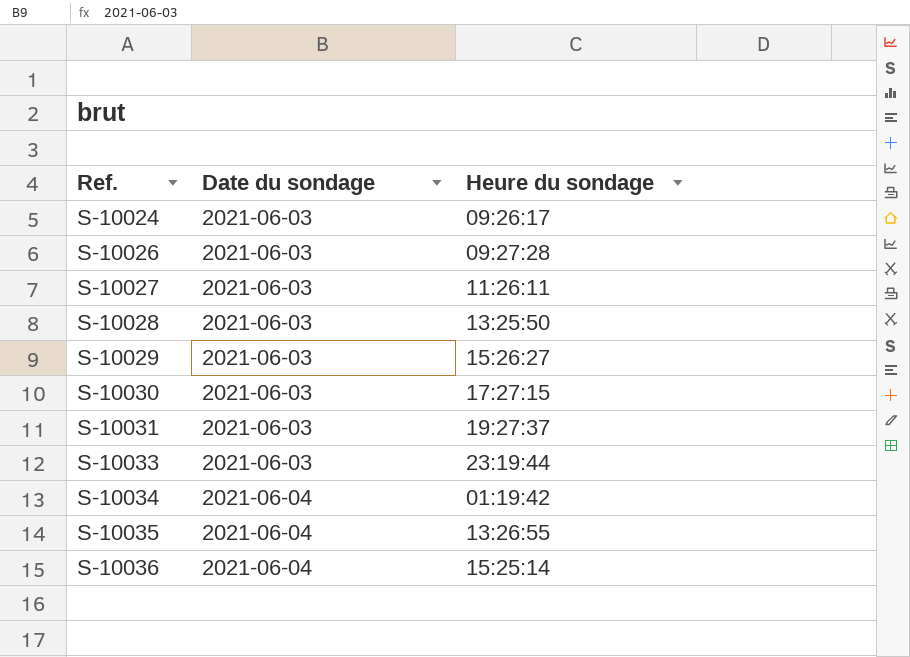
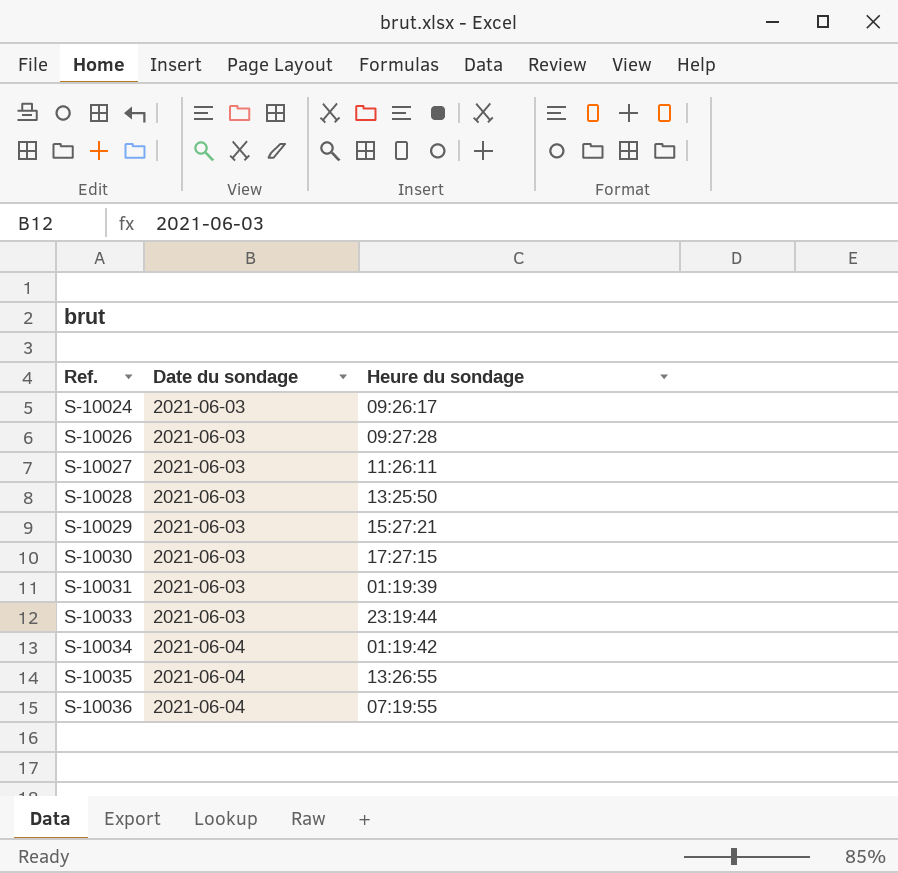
S-10029 | Heure du sondage: 15:26:27 -> 15:27:21
S-10031 | Heure du sondage: 19:27:37 -> 01:19:39
S-10036 | Heure du sondage: 15:25:14 -> 07:19:55

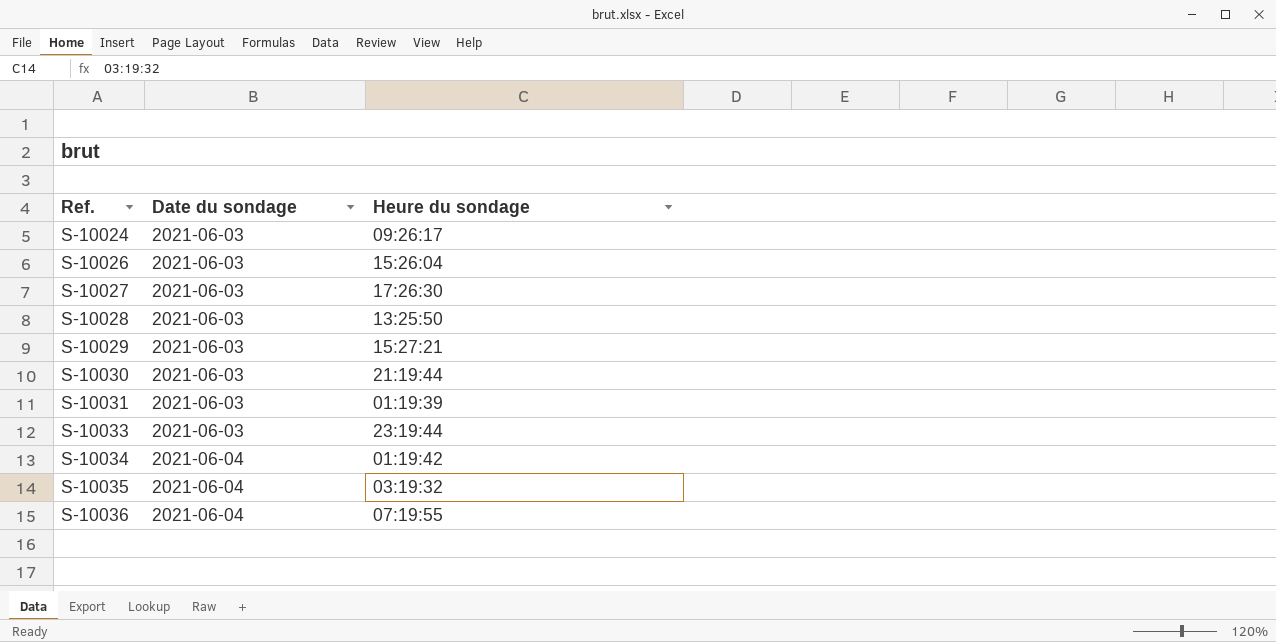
S-10026 | Heure du sondage: 09:27:28 -> 15:26:04
S-10027 | Heure du sondage: 11:26:11 -> 17:26:30
S-10030 | Heure du sondage: 17:27:15 -> 21:19:44
S-10035 | Heure du sondage: 13:26:55 -> 03:19:32

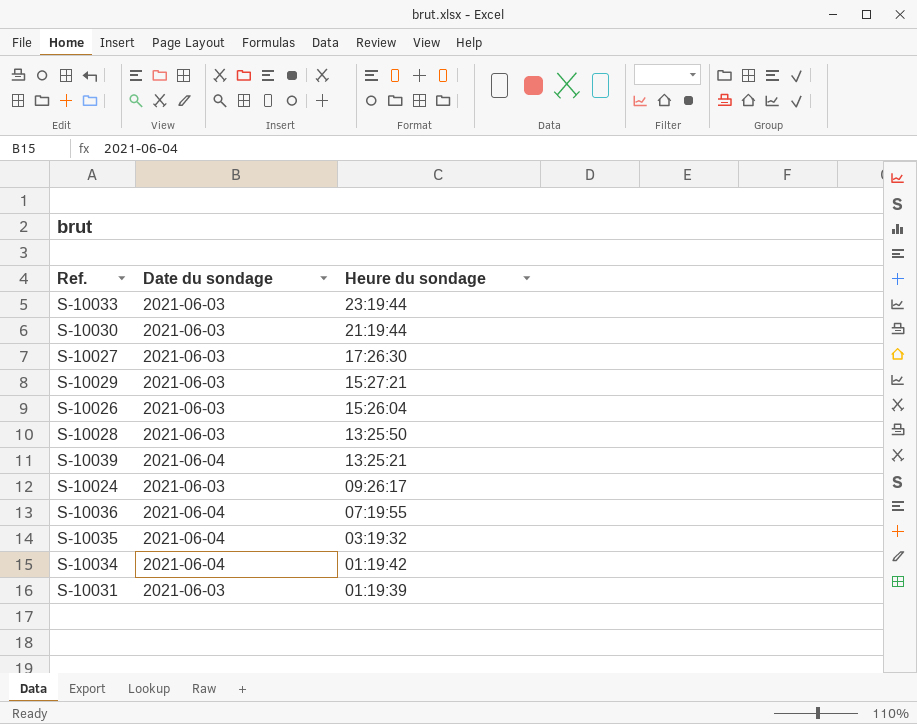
row order: Ref. ascending -> Heure du sondage descending
row S-10039: none -> 2021-06-04 | 13:25:21

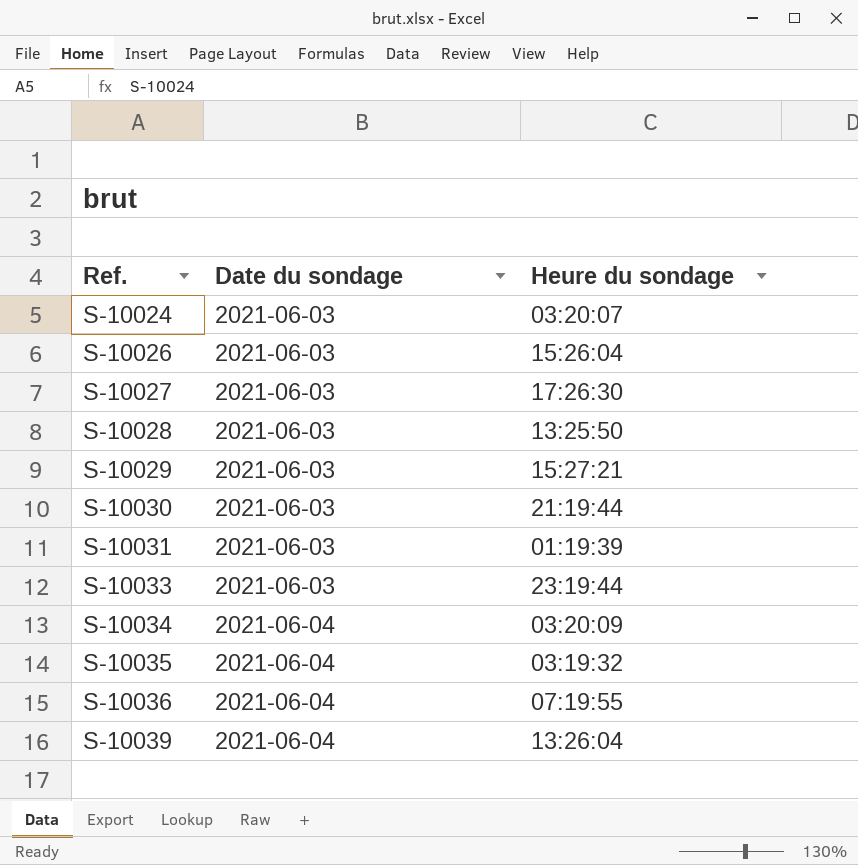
row order: Heure du sondage descending -> Ref. ascending
S-10024 | Heure du sondage: 09:26:17 -> 03:20:07
S-10034 | Heure du sondage: 01:19:42 -> 03:20:09
S-10039 | Heure du sondage: 13:25:21 -> 13:26:04

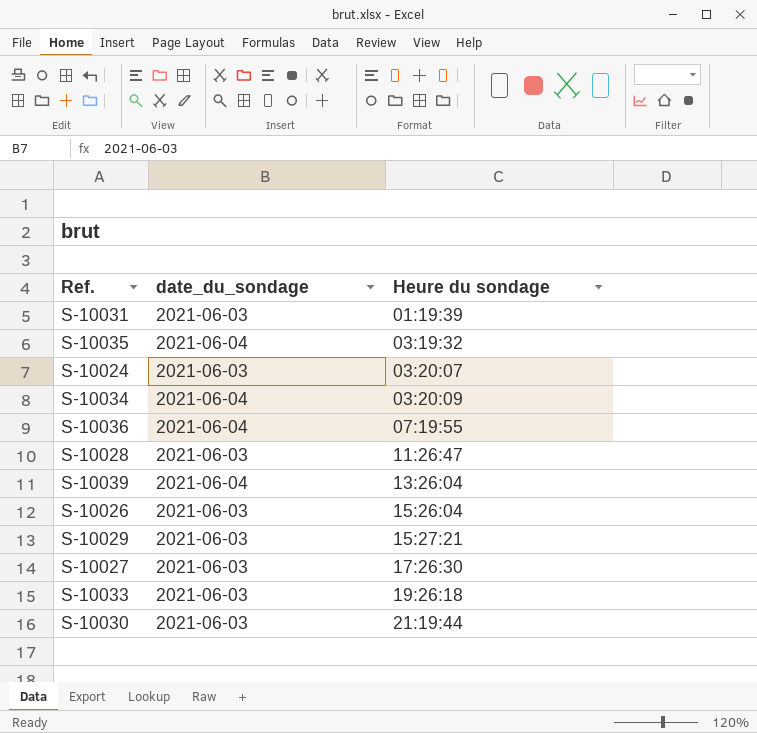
row order: Ref. ascending -> Heure du sondage ascending
column name: Date du sondage -> date_du_sondage
S-10028 | Heure du sondage: 13:25:50 -> 11:26:47
S-10033 | Heure du sondage: 23:19:44 -> 19:26:18

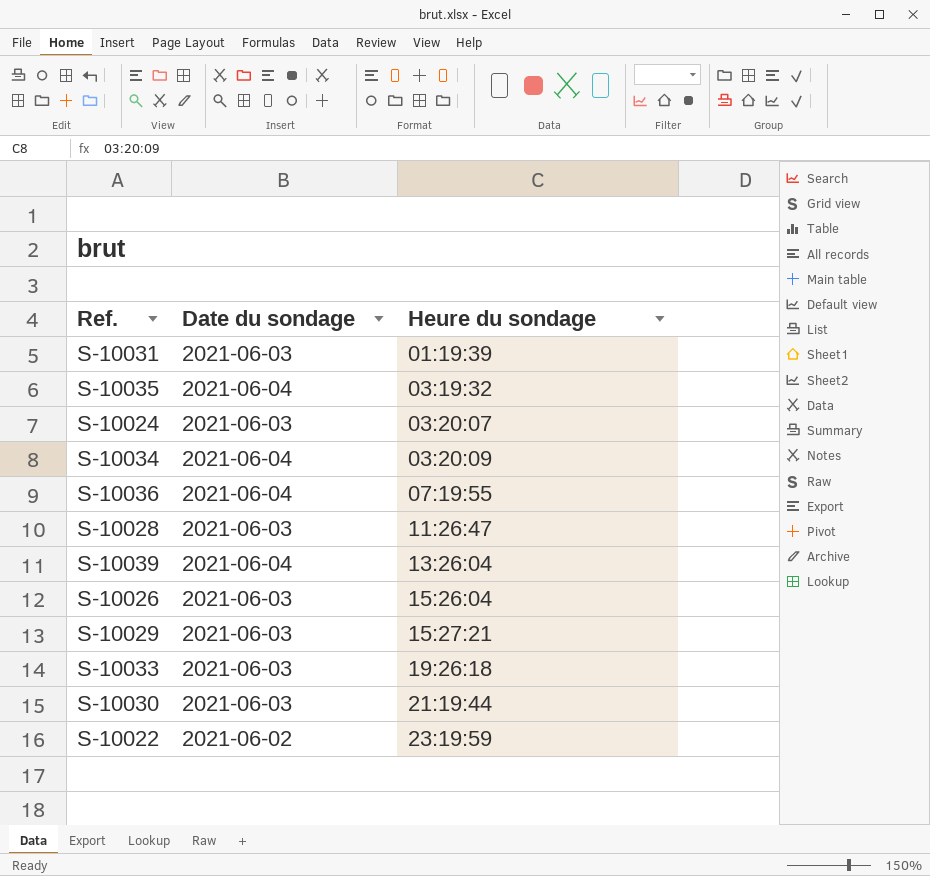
column name: date_du_sondage -> Date du sondage
row S-10027: 2021-06-03 | 17:26:30 -> none
row S-10022: none -> 2021-06-02 | 23:19:59

